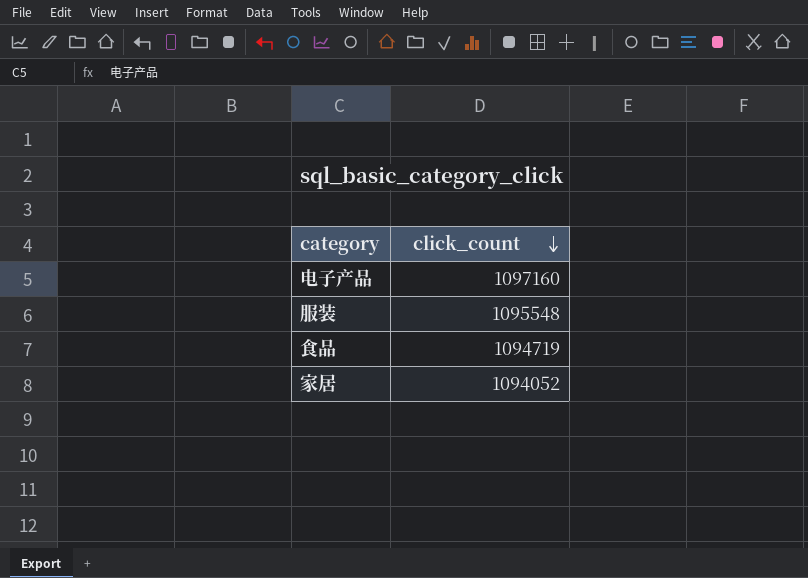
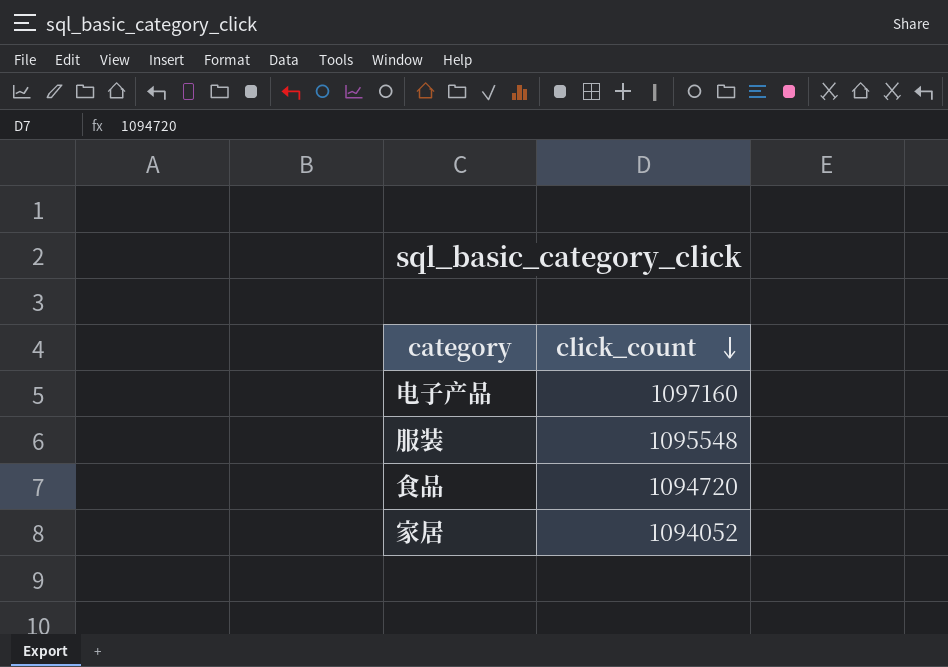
食品 | click_count: 1094719 -> 1094720

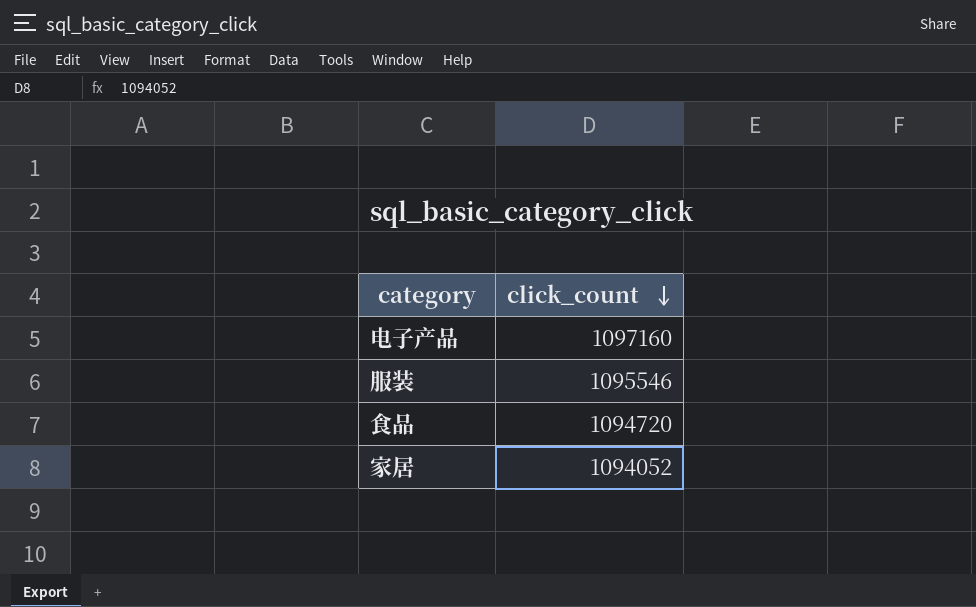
服装 | click_count: 1095548 -> 1095546

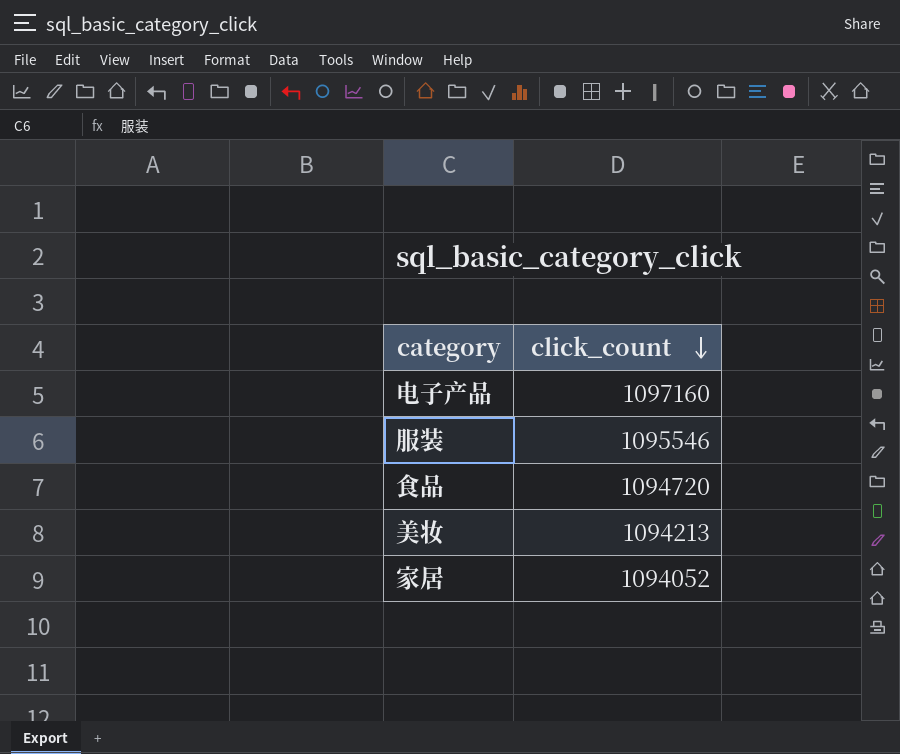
row 美妆: none -> 1094213

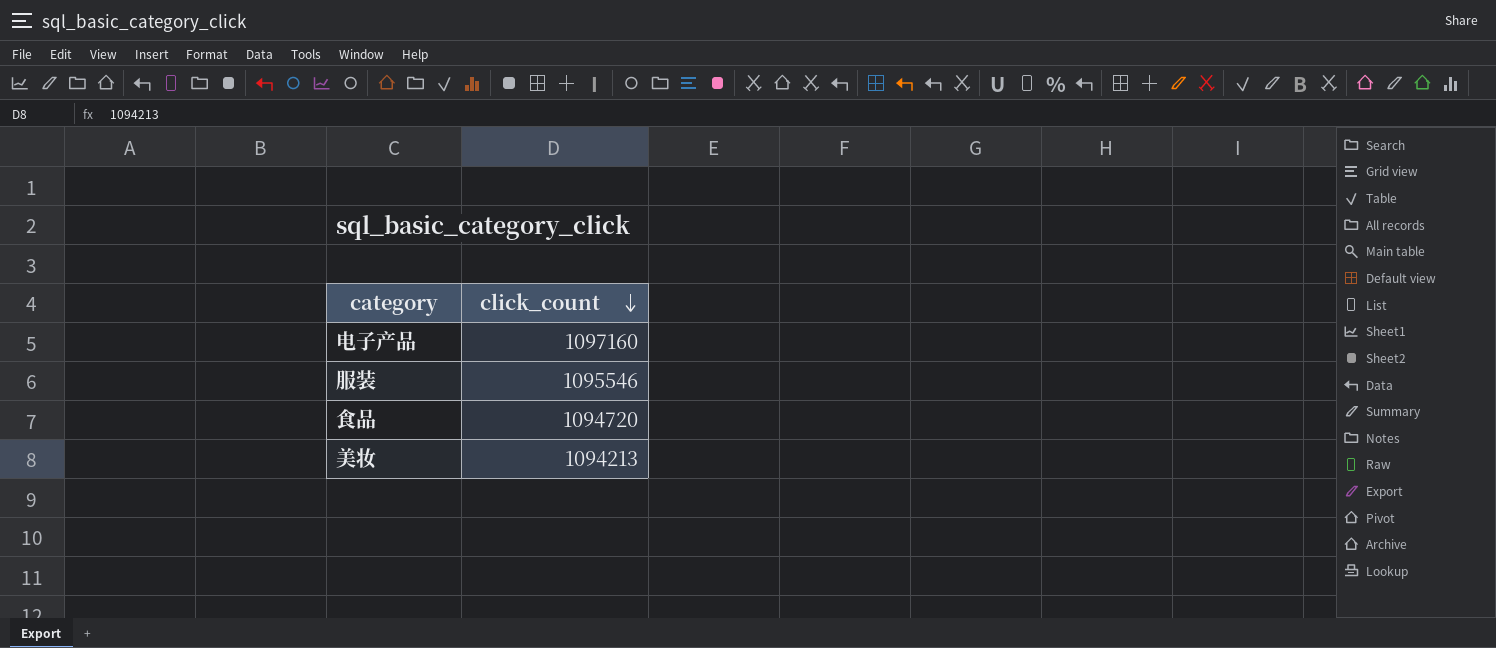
row 家居: 1094052 -> none

